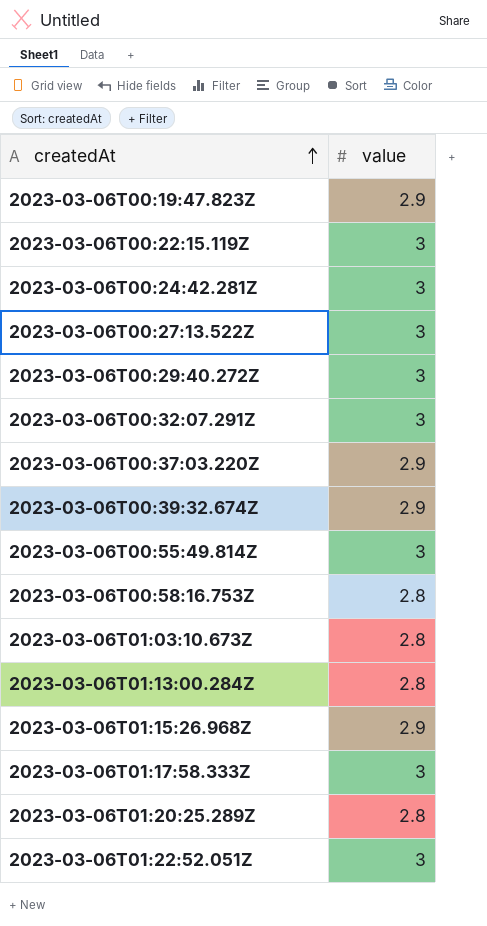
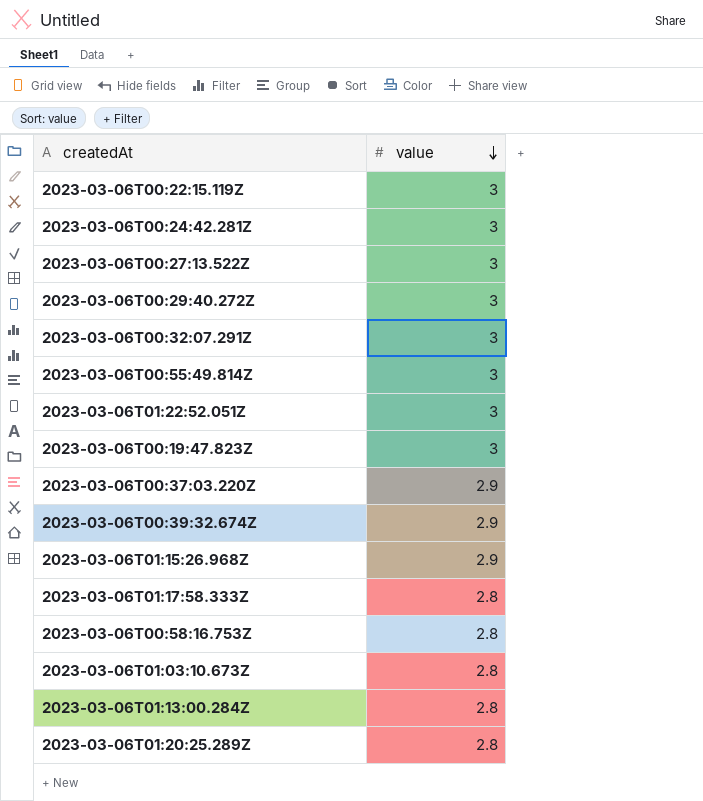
row order: createdAt ascending -> value descending
2023-03-06T00:19:47.823Z | value: 2.9 -> 3
2023-03-06T01:17:58.333Z | value: 3 -> 2.8

